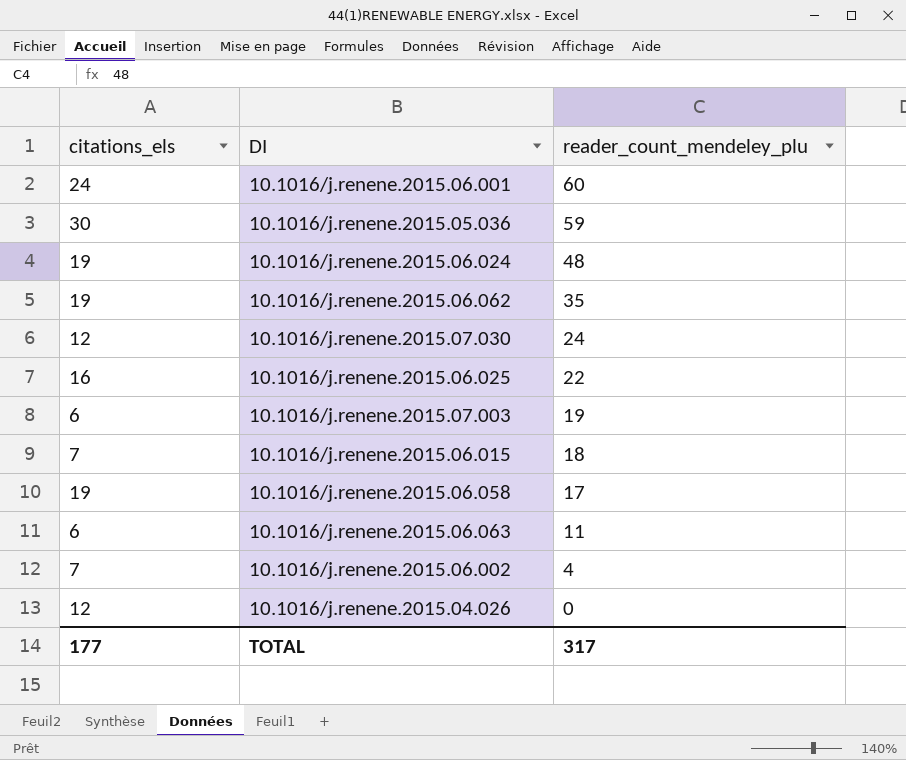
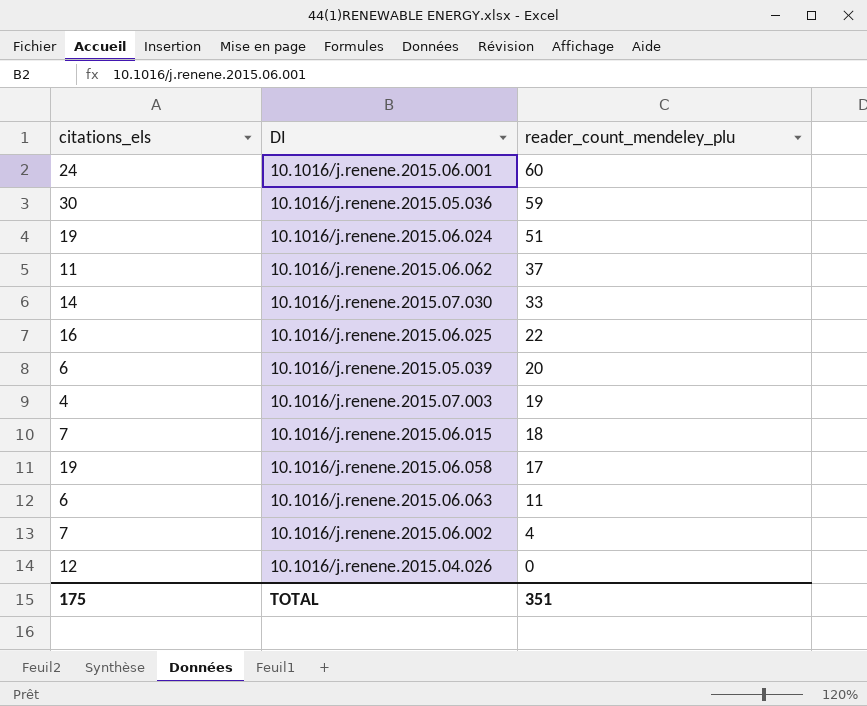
10.1016/j.renene.2015.06.024 | reader_count_mendeley_plu: 48 -> 51
10.1016/j.renene.2015.06.062 | citations_els: 19 -> 11
10.1016/j.renene.2015.06.062 | reader_count_mendeley_plu: 35 -> 37
10.1016/j.renene.2015.07.030 | citations_els: 12 -> 14
10.1016/j.renene.2015.07.030 | reader_count_mendeley_plu: 24 -> 33
row 10.1016/j.renene.2015.05.039: none -> 6 | 20
10.1016/j.renene.2015.07.003 | citations_els: 6 -> 4
TOTAL | citations_els: 177 -> 175
TOTAL | reader_count_mendeley_plu: 317 -> 351

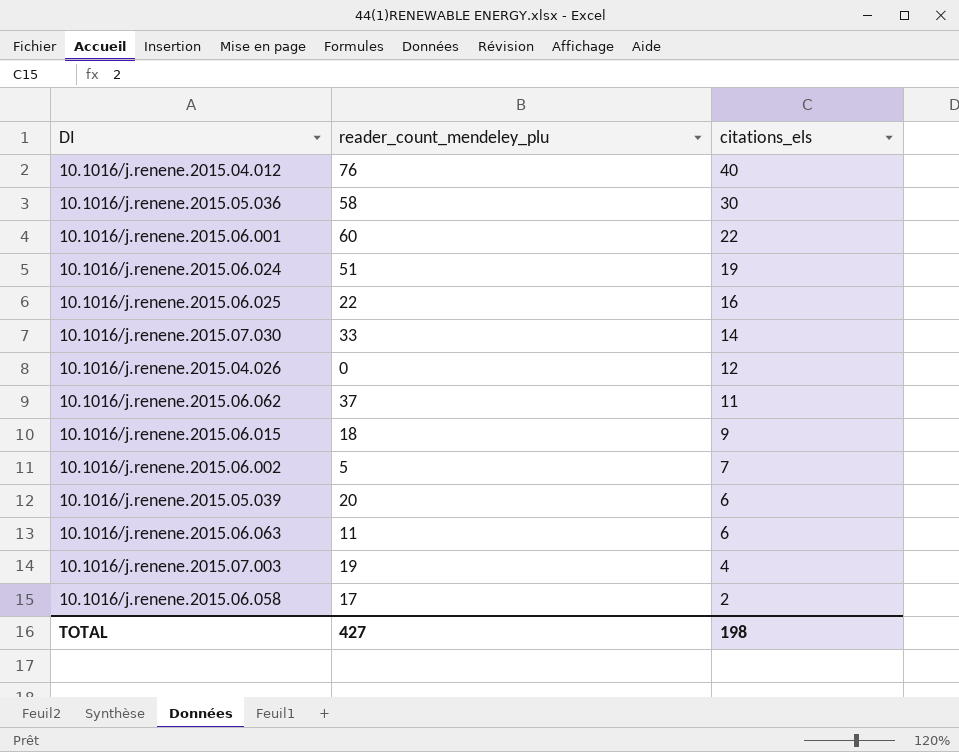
row order: reader_count_mendeley_plu descending -> citations_els descending
column citations_els | position: 1 -> 3
row 10.1016/j.renene.2015.04.012: none -> 76 | 40
10.1016/j.renene.2015.05.036 | reader_count_mendeley_plu: 59 -> 58
10.1016/j.renene.2015.06.001 | citations_els: 24 -> 22
10.1016/j.renene.2015.06.015 | citations_els: 7 -> 9
10.1016/j.renene.2015.06.002 | reader_count_mendeley_plu: 4 -> 5
10.1016/j.renene.2015.06.058 | citations_els: 19 -> 2
TOTAL | reader_count_mendeley_plu: 351 -> 427
TOTAL | citations_els: 175 -> 198

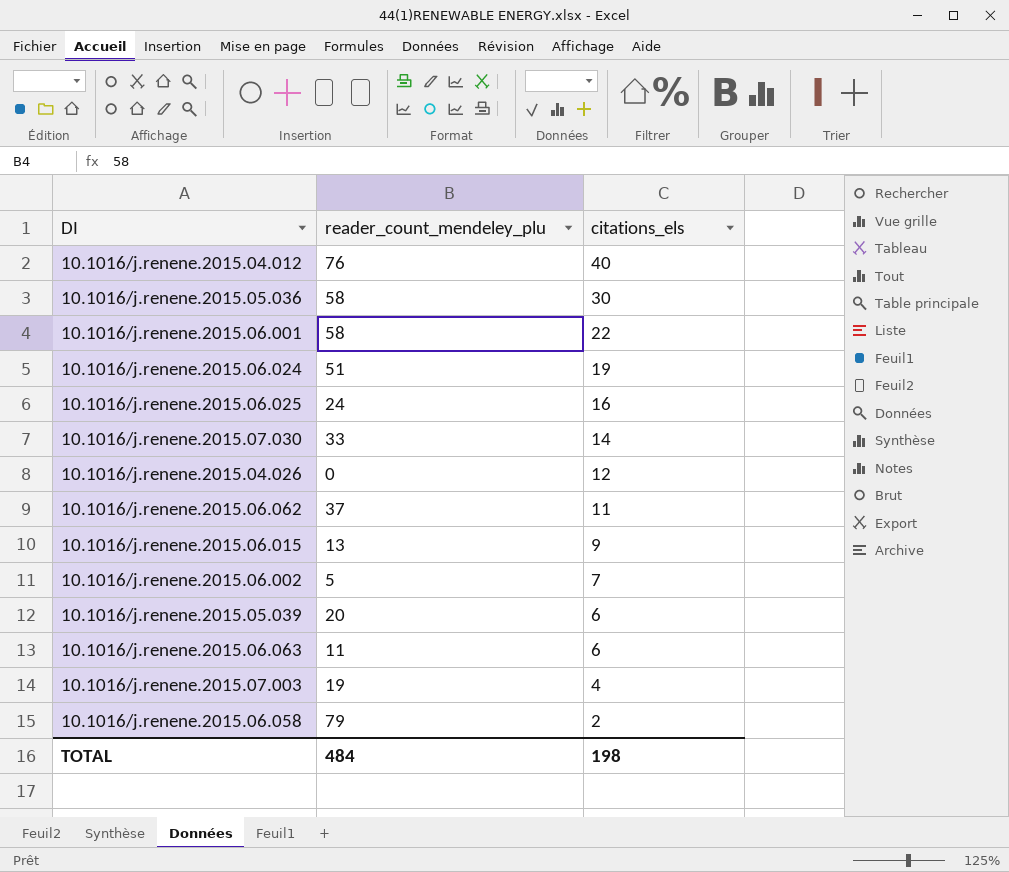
10.1016/j.renene.2015.06.001 | reader_count_mendeley_plu: 60 -> 58
10.1016/j.renene.2015.06.025 | reader_count_mendeley_plu: 22 -> 24
10.1016/j.renene.2015.06.015 | reader_count_mendeley_plu: 18 -> 13
10.1016/j.renene.2015.06.058 | reader_count_mendeley_plu: 17 -> 79
TOTAL | reader_count_mendeley_plu: 427 -> 484

